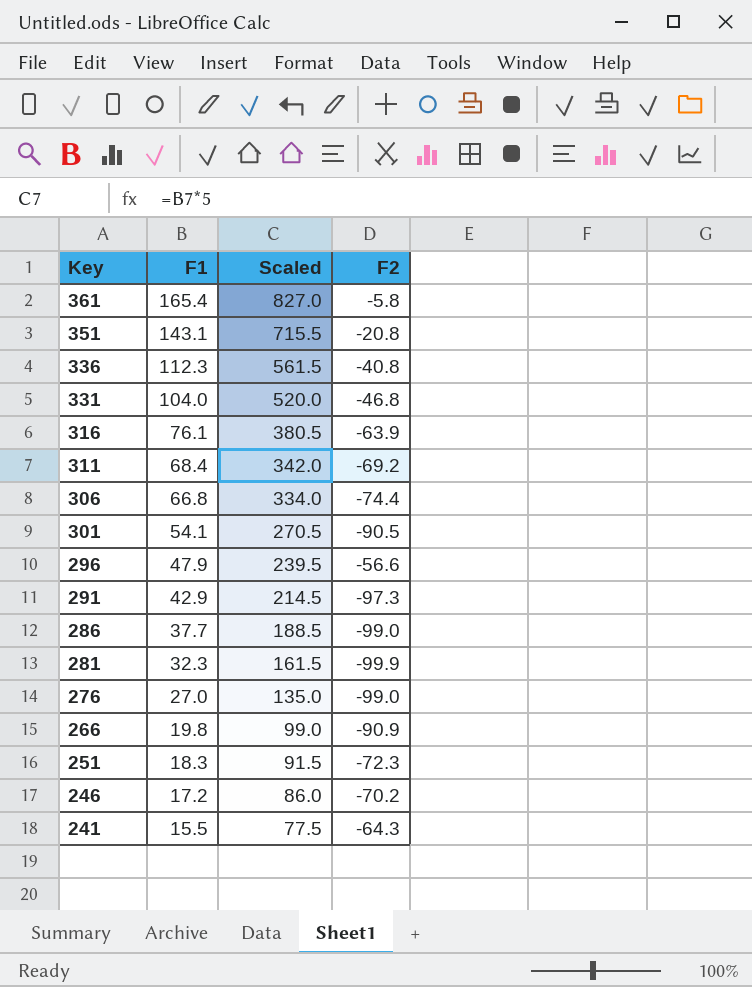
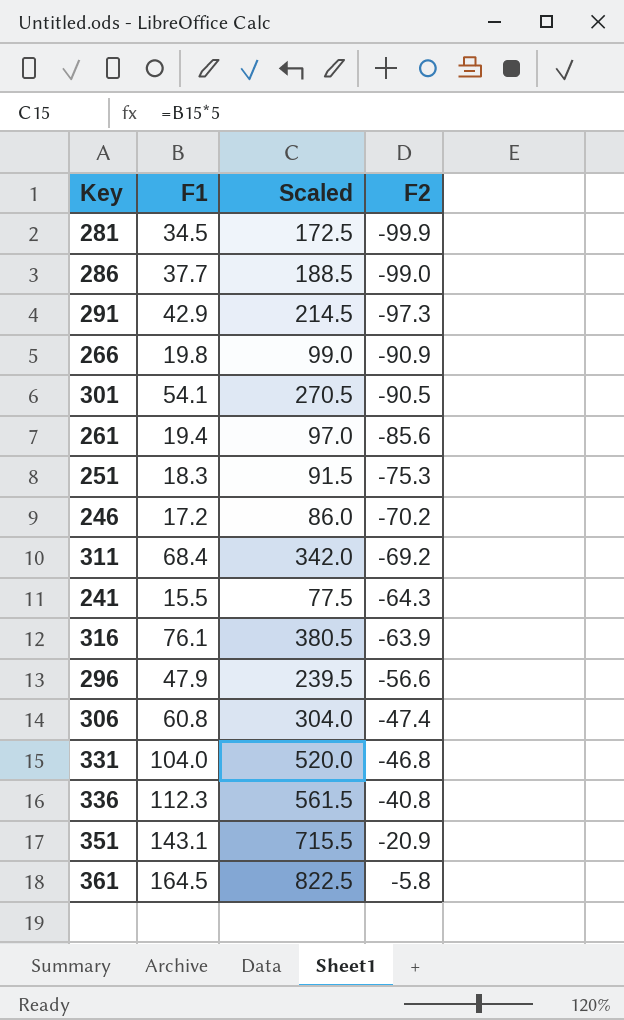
row order: Key descending -> F2 ascending
row 276: 27.0 | 135.0 | -99.0 -> none
281 | F1: 32.3 -> 34.5
281 | Scaled: 161.5 -> 172.5
row 261: none -> 19.4 | 97.0 | -85.6
251 | F2: -72.3 -> -75.3
306 | F1: 66.8 -> 60.8
306 | Scaled: 334.0 -> 304.0
306 | F2: -74.4 -> -47.4
351 | F2: -20.8 -> -20.9
361 | F1: 165.4 -> 164.5
361 | Scaled: 827.0 -> 822.5

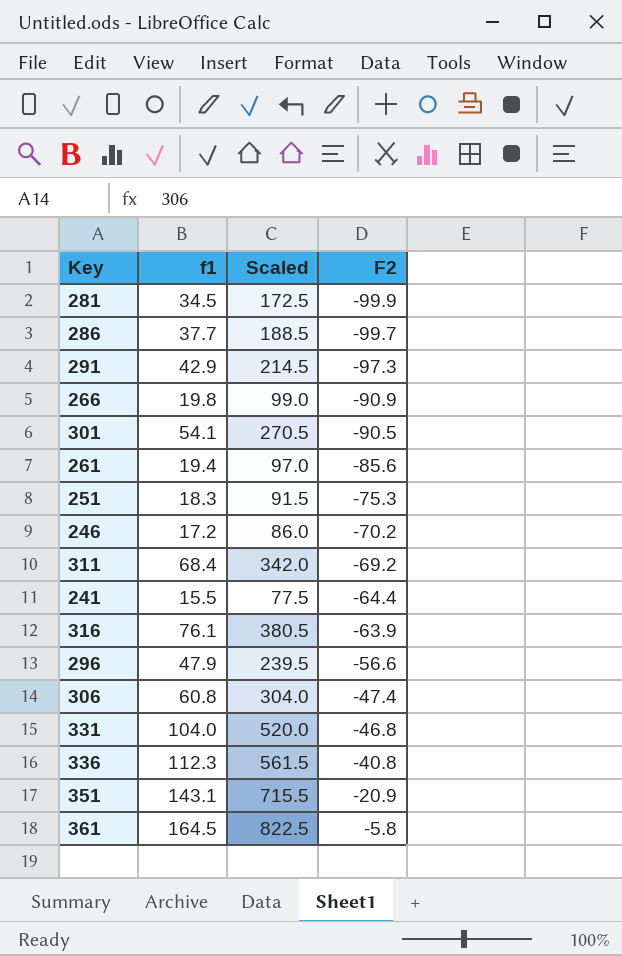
column name: F1 -> f1
286 | F2: -99.0 -> -99.7
241 | F2: -64.3 -> -64.4

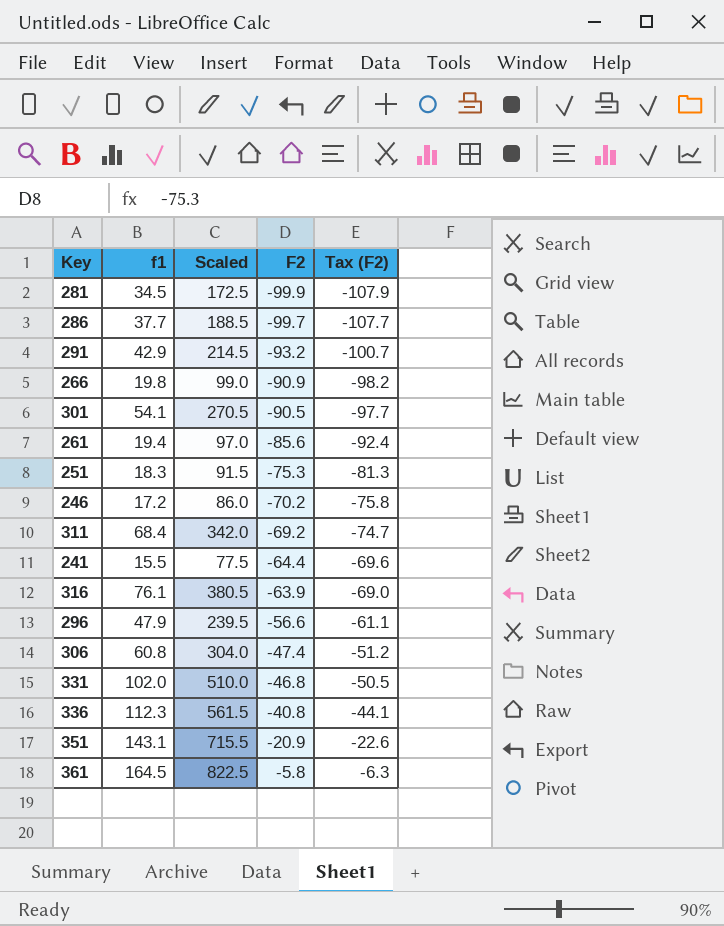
column Tax (F2) | formula: none -> [F2] * 1.08
291 | F2: -97.3 -> -93.2
331 | f1: 104.0 -> 102.0
331 | Scaled: 520.0 -> 510.0

